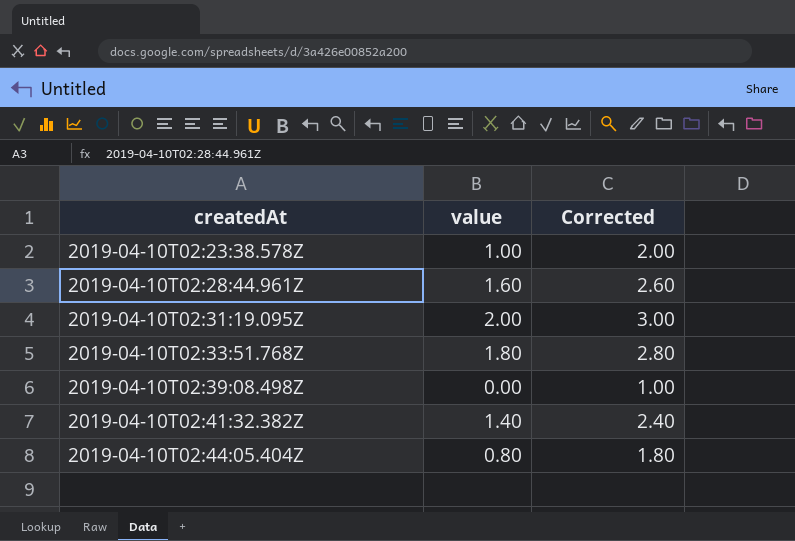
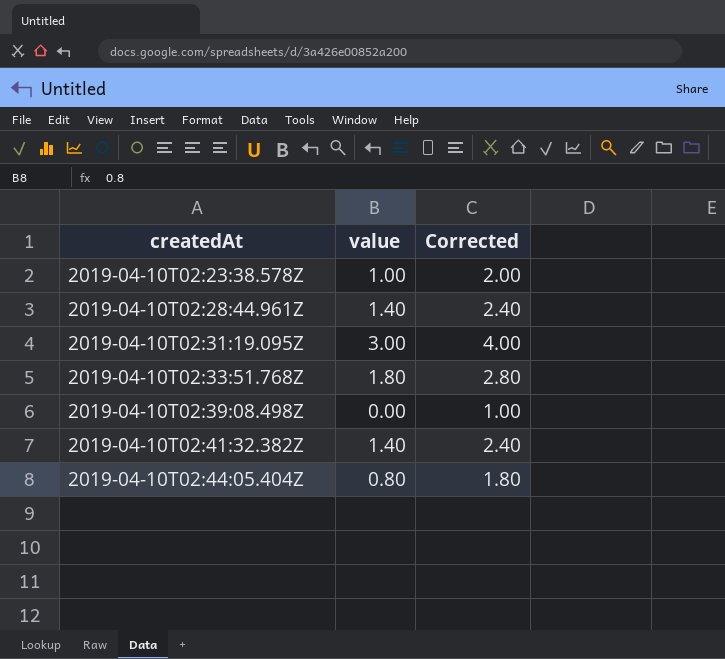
2019-04-10T02:28:44.961Z | value: 1.60 -> 1.40
2019-04-10T02:28:44.961Z | Corrected: 2.60 -> 2.40
2019-04-10T02:31:19.095Z | value: 2.00 -> 3.00
2019-04-10T02:31:19.095Z | Corrected: 3.00 -> 4.00

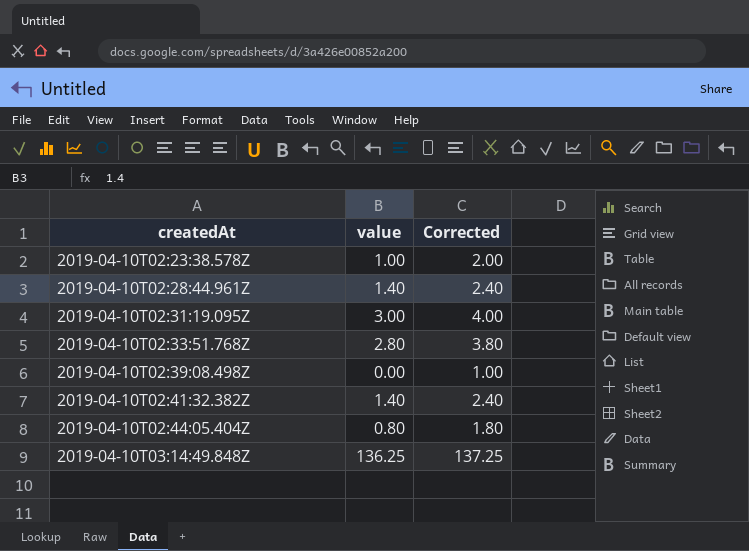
2019-04-10T02:33:51.768Z | value: 1.80 -> 2.80
2019-04-10T02:33:51.768Z | Corrected: 2.80 -> 3.80
row 2019-04-10T03:14:49.848Z: none -> 136.25 | 137.25

